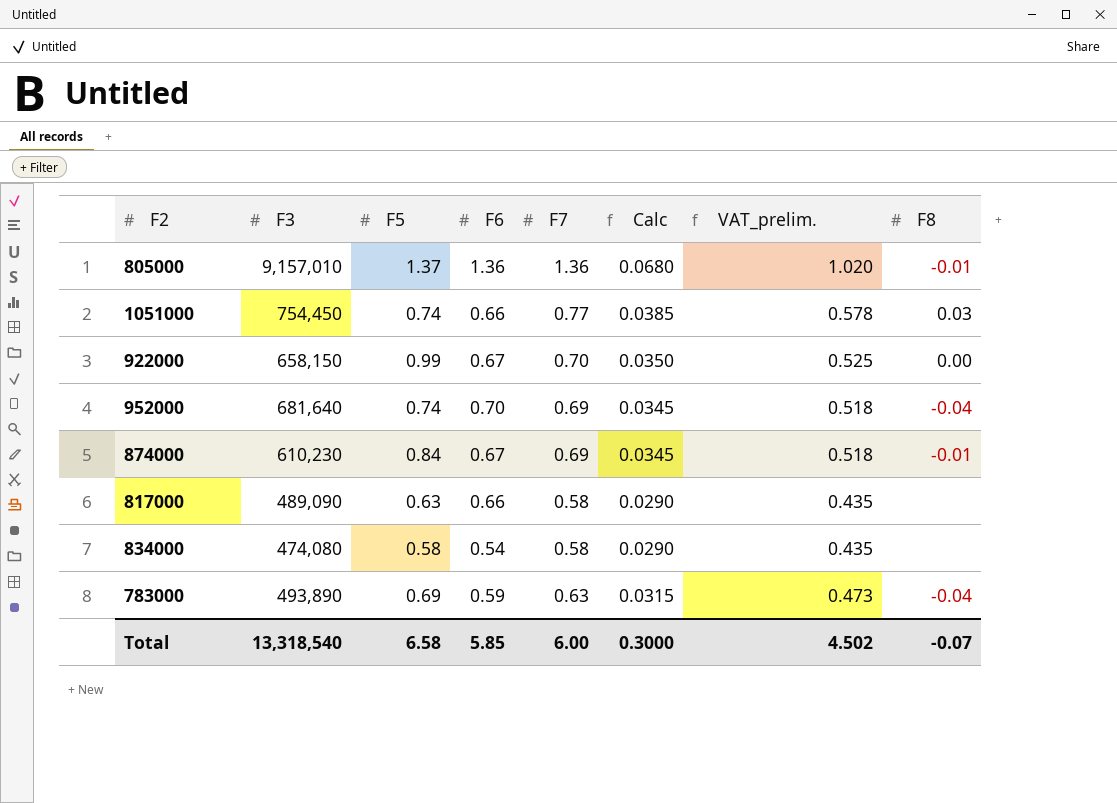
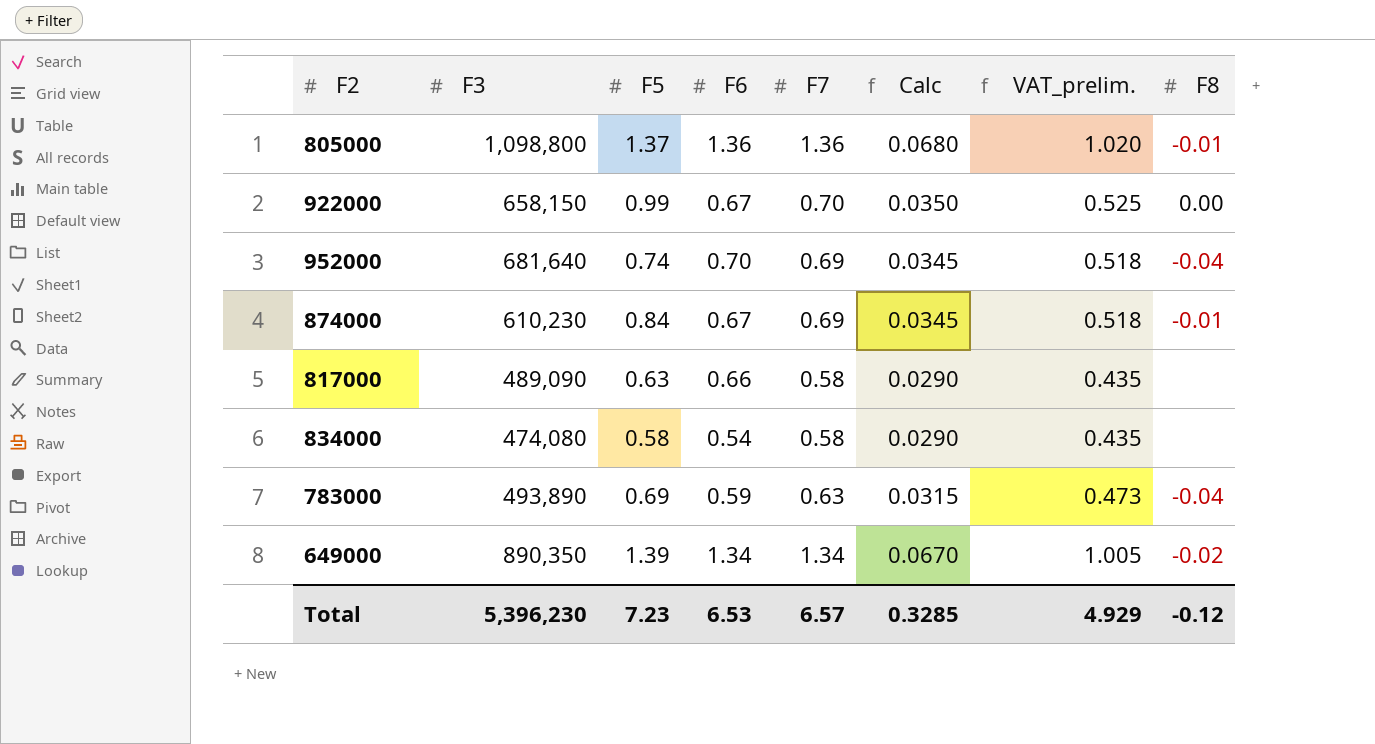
row 1051000: 754,450 | 0.74 | 0.66 | 0.77 | 0.0385 | 0.578 | 0.03 -> none
805000 | F3: 9,157,010 -> 1,098,800
row 649000: none -> 890,350 | 1.39 | 1.34 | 1.34 | 0.0670 | 1.005 | -0.02
Total | F3: 13,318,540 -> 5,396,230
Total | F5: 6.58 -> 7.23
Total | F6: 5.85 -> 6.53
Total | F7: 6.00 -> 6.57
Total | Calc: 0.3000 -> 0.3285
Total | VAT_prelim.: 4.502 -> 4.929
Total | F8: -0.07 -> -0.12

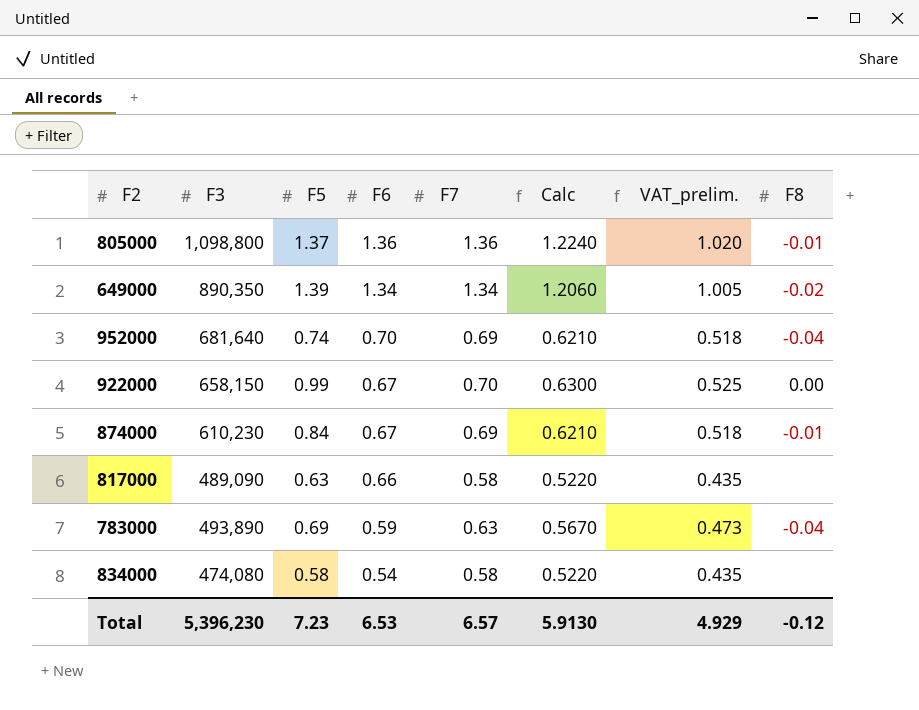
row order: none -> F6 descending
column Calc | formula: [F7] * 0.05 -> [F7] * 0.9
Total | Calc: 0.3285 -> 5.9130

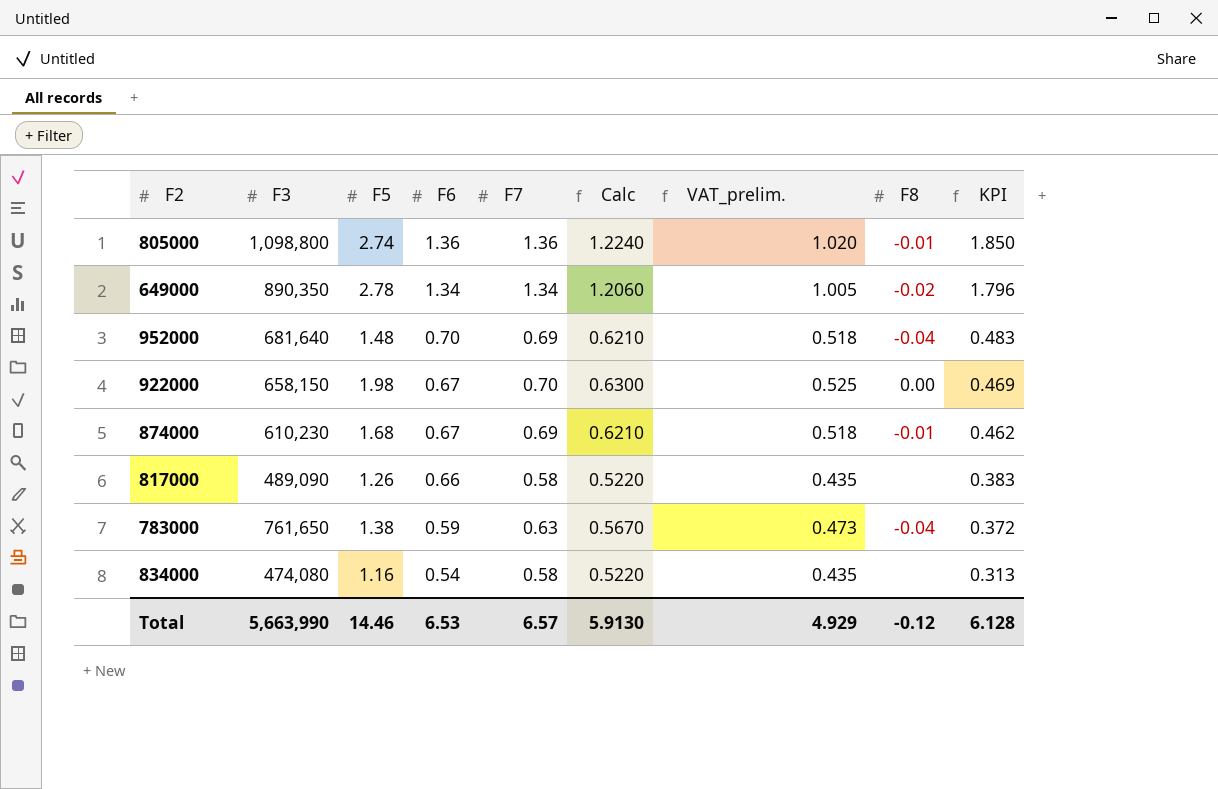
column KPI | formula: none -> [F6] * [F7]
805000 | F5: 1.37 -> 2.74
649000 | F5: 1.39 -> 2.78
952000 | F5: 0.74 -> 1.48
922000 | F5: 0.99 -> 1.98
874000 | F5: 0.84 -> 1.68
817000 | F5: 0.63 -> 1.26
783000 | F3: 493,890 -> 761,650
783000 | F5: 0.69 -> 1.38
834000 | F5: 0.58 -> 1.16
Total | F3: 5,396,230 -> 5,663,990
Total | F5: 7.23 -> 14.46

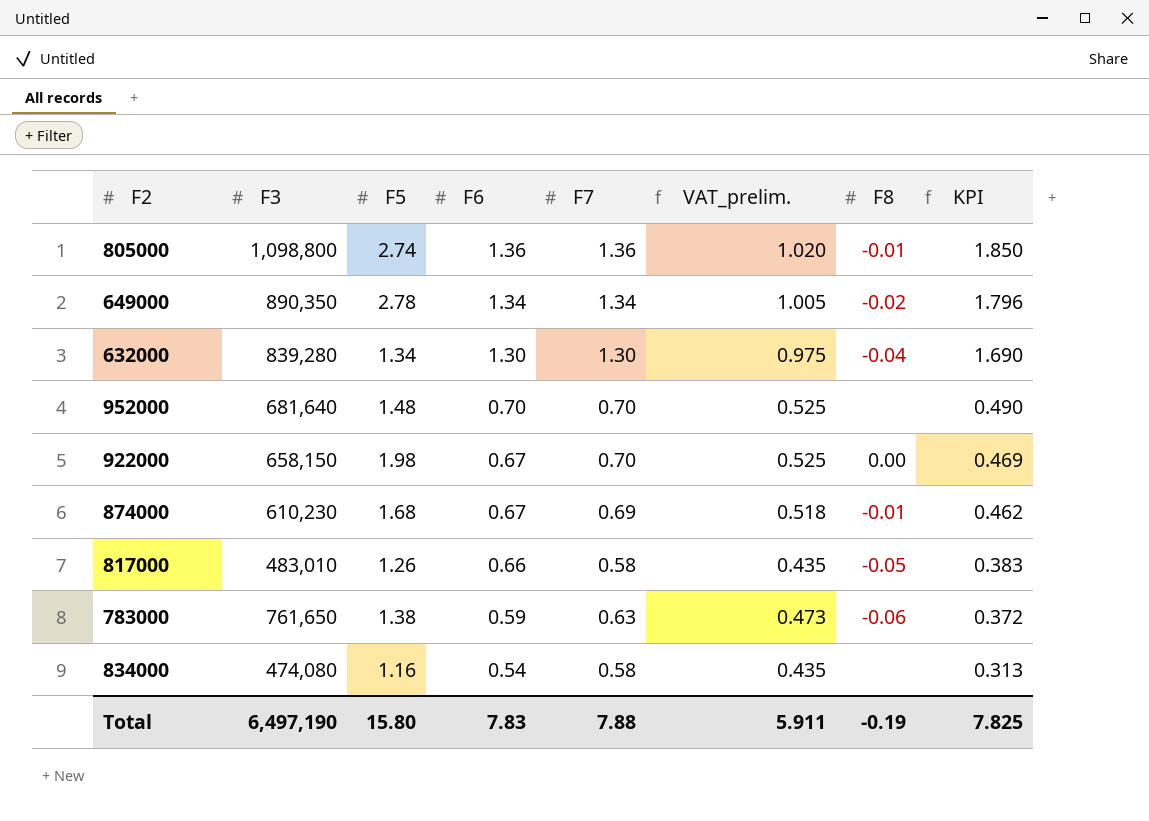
column Calc | formula: [F7] * 0.9 -> none
row 632000: none -> 839,280 | 1.34 | 1.30 | 1.30 | 0.975 | -0.04 | 1.690
952000 | F7: 0.69 -> 0.70
952000 | VAT_prelim.: 0.518 -> 0.525
952000 | F8: -0.04 -> none
952000 | KPI: 0.483 -> 0.490
817000 | F3: 489,090 -> 483,010
817000 | F8: none -> -0.05
783000 | F8: -0.04 -> -0.06
Total | F3: 5,663,990 -> 6,497,190
Total | F5: 14.46 -> 15.80
Total | F6: 6.53 -> 7.83
Total | F7: 6.57 -> 7.88
Total | VAT_prelim.: 4.929 -> 5.911
Total | F8: -0.12 -> -0.19
Total | KPI: 6.128 -> 7.825

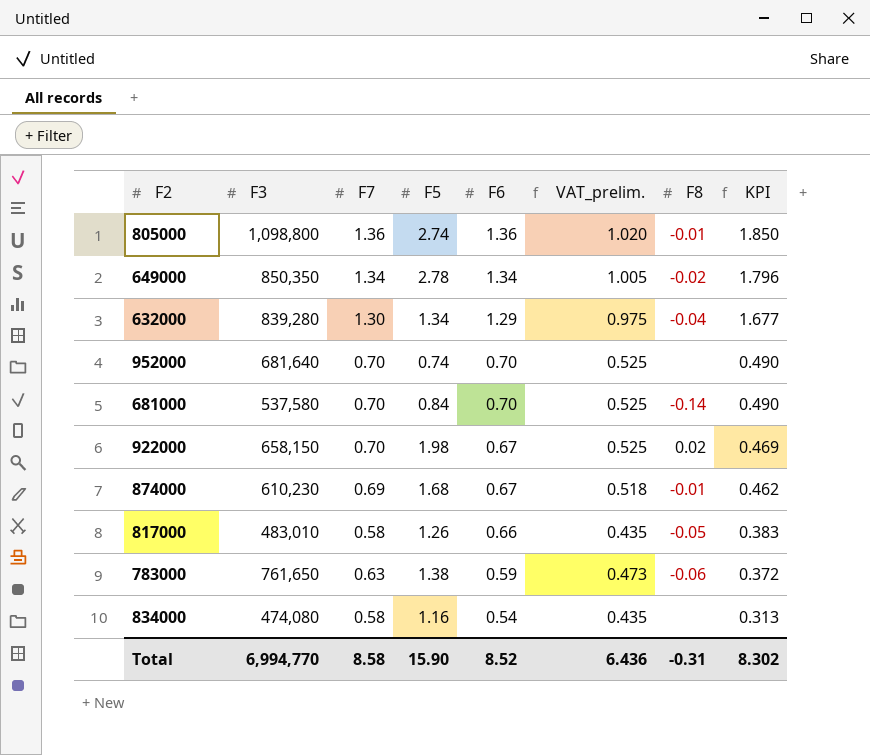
column F7 | position: 5 -> 3
649000 | F3: 890,350 -> 850,350
632000 | F6: 1.30 -> 1.29
632000 | KPI: 1.690 -> 1.677
952000 | F5: 1.48 -> 0.74
row 681000: none -> 537,580 | 0.70 | 0.84 | 0.70 | 0.525 | -0.14 | 0.490
922000 | F8: 0.00 -> 0.02
Total | F3: 6,497,190 -> 6,994,770
Total | F7: 7.88 -> 8.58
Total | F5: 15.80 -> 15.90
Total | F6: 7.83 -> 8.52
Total | VAT_prelim.: 5.911 -> 6.436
Total | F8: -0.19 -> -0.31
Total | KPI: 7.825 -> 8.302

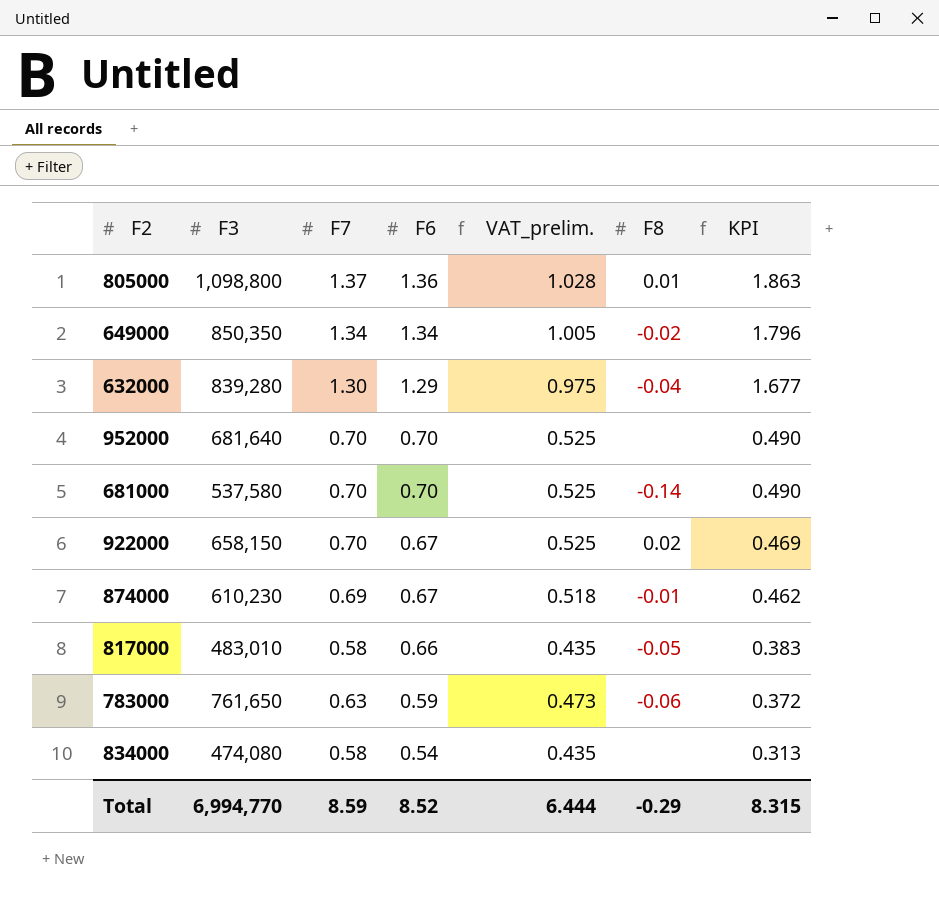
column F5 | position: 4 -> none
805000 | F7: 1.36 -> 1.37
805000 | VAT_prelim.: 1.020 -> 1.028
805000 | F8: -0.01 -> 0.01
805000 | KPI: 1.850 -> 1.863
Total | F7: 8.58 -> 8.59
Total | VAT_prelim.: 6.436 -> 6.444
Total | F8: -0.31 -> -0.29
Total | KPI: 8.302 -> 8.315

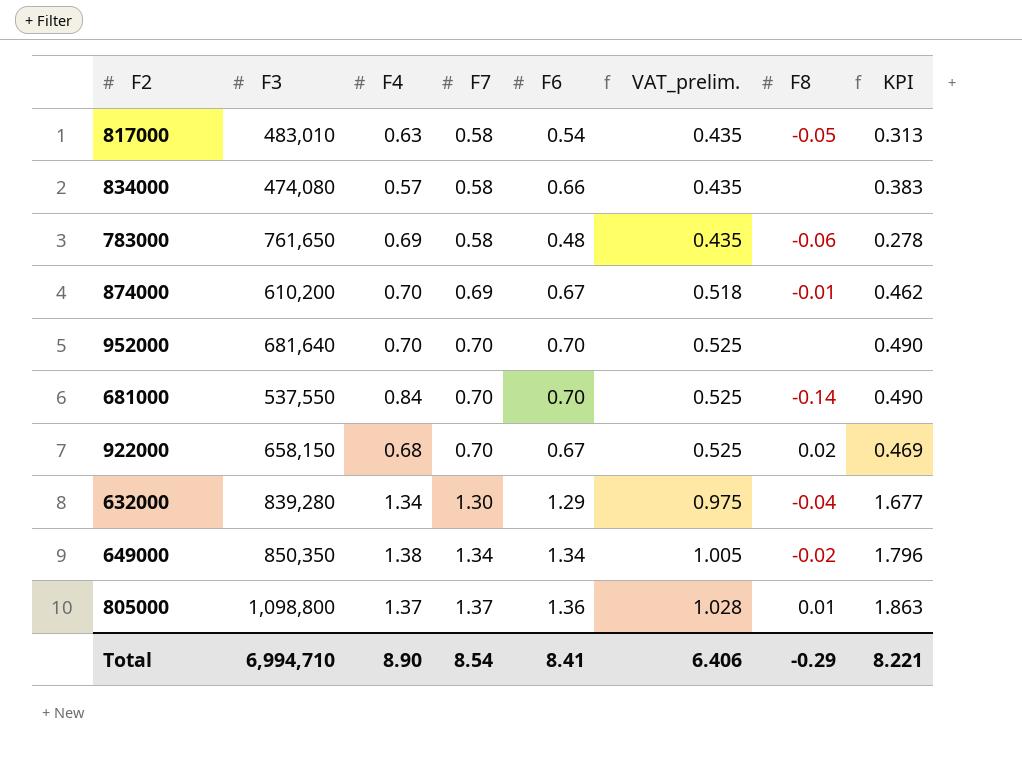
row order: F6 descending -> F7 ascending
column F4 | position: none -> 3
817000 | F6: 0.66 -> 0.54
817000 | KPI: 0.383 -> 0.313
834000 | F6: 0.54 -> 0.66
834000 | KPI: 0.313 -> 0.383
783000 | F7: 0.63 -> 0.58
783000 | F6: 0.59 -> 0.48
783000 | VAT_prelim.: 0.473 -> 0.435
783000 | KPI: 0.372 -> 0.278
874000 | F3: 610,230 -> 610,200
681000 | F3: 537,580 -> 537,550
Total | F3: 6,994,770 -> 6,994,710
Total | F7: 8.59 -> 8.54
Total | F6: 8.52 -> 8.41
Total | VAT_prelim.: 6.444 -> 6.406
Total | KPI: 8.315 -> 8.221

